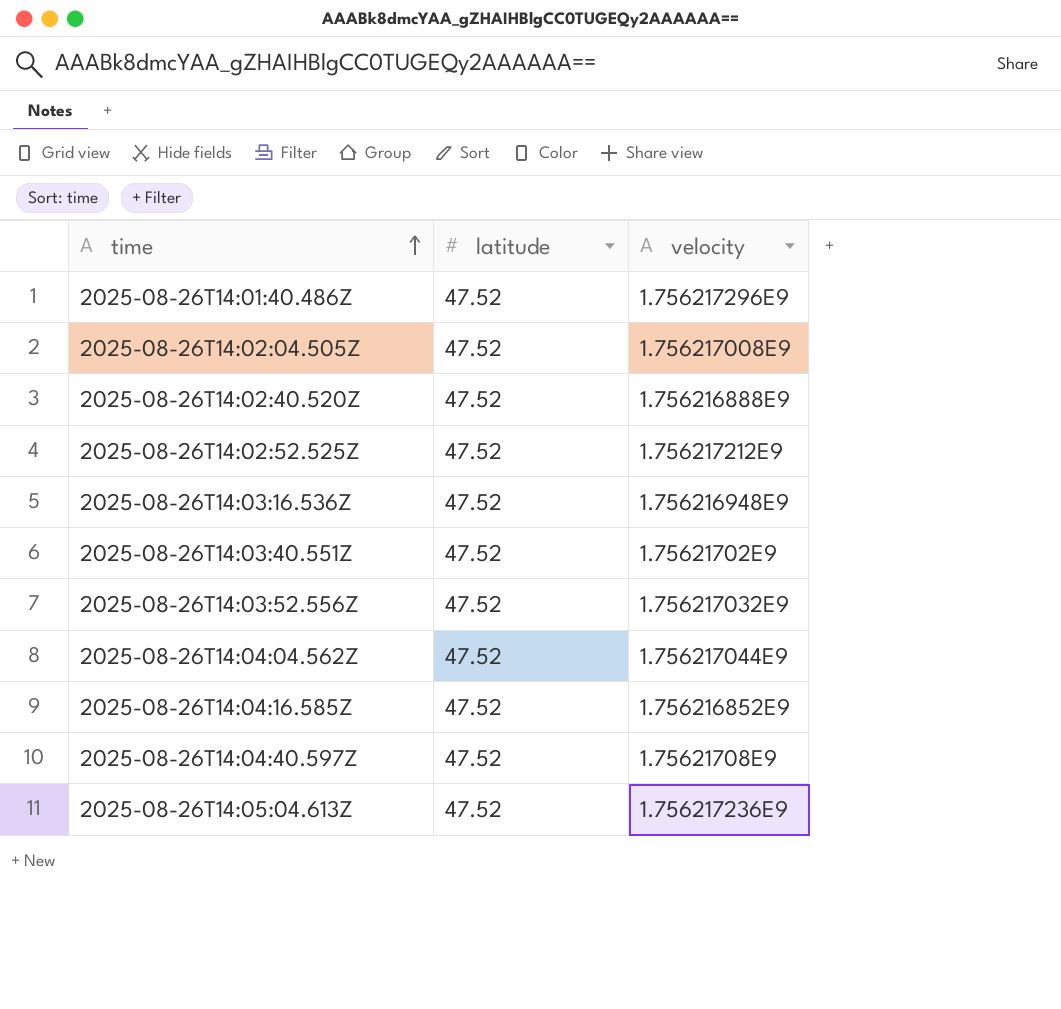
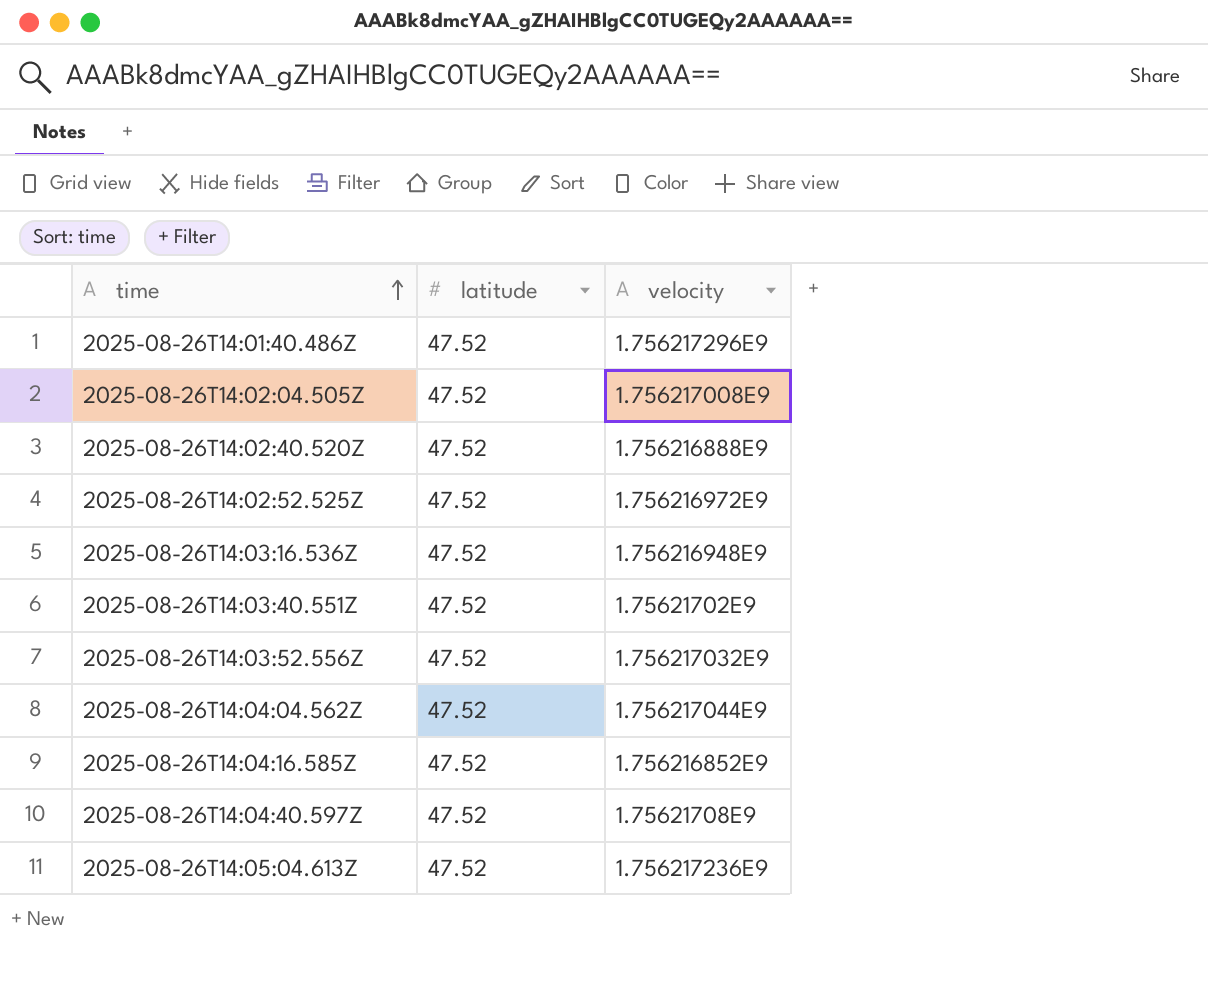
2025-08-26T14:02:52.525Z | velocity: 1.756217212E9 -> 1.756216972E9

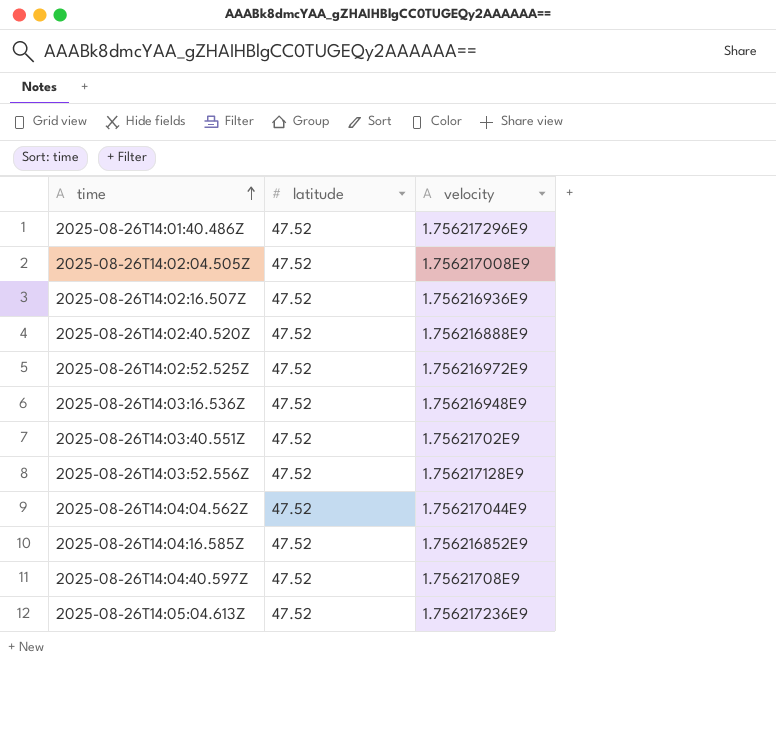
row 2025-08-26T14:02:16.507Z: none -> 47.52 | 1.756216936E9
2025-08-26T14:03:52.556Z | velocity: 1.756217032E9 -> 1.756217128E9

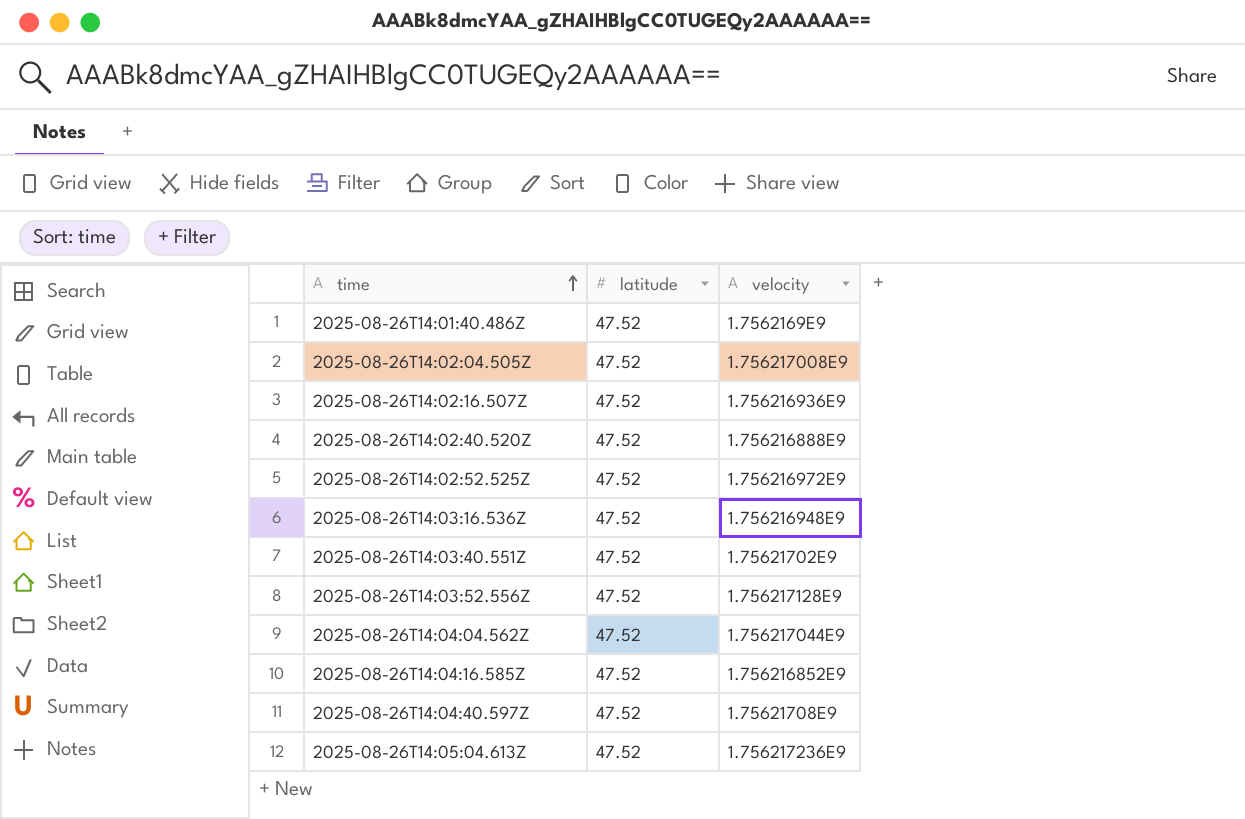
2025-08-26T14:01:40.486Z | velocity: 1.756217296E9 -> 1.7562169E9

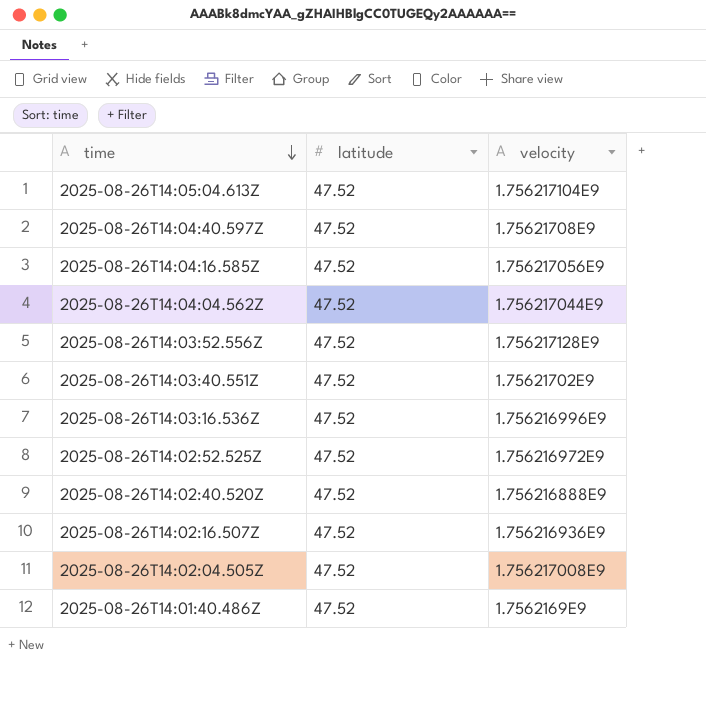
row order: time ascending -> time descending
2025-08-26T14:05:04.613Z | velocity: 1.756217236E9 -> 1.756217104E9
2025-08-26T14:04:16.585Z | velocity: 1.756216852E9 -> 1.756217056E9
2025-08-26T14:03:16.536Z | velocity: 1.756216948E9 -> 1.756216996E9

